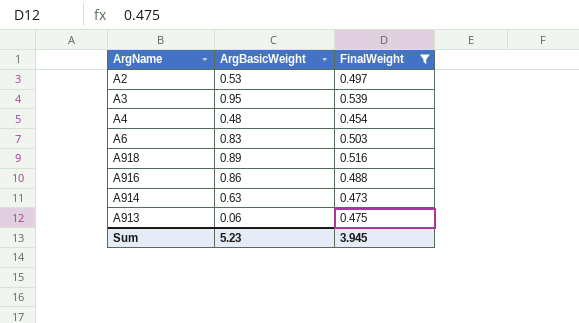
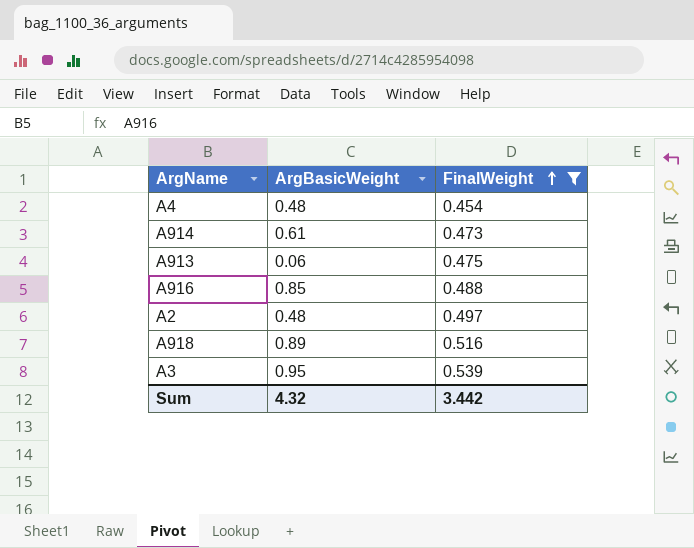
row order: none -> FinalWeight ascending
row A6: 0.83 | 0.503 -> none
A914 | ArgBasicWeight: 0.63 -> 0.61
A916 | ArgBasicWeight: 0.86 -> 0.85
A2 | ArgBasicWeight: 0.53 -> 0.48
Sum | ArgBasicWeight: 5.23 -> 4.32
Sum | FinalWeight: 3.945 -> 3.442

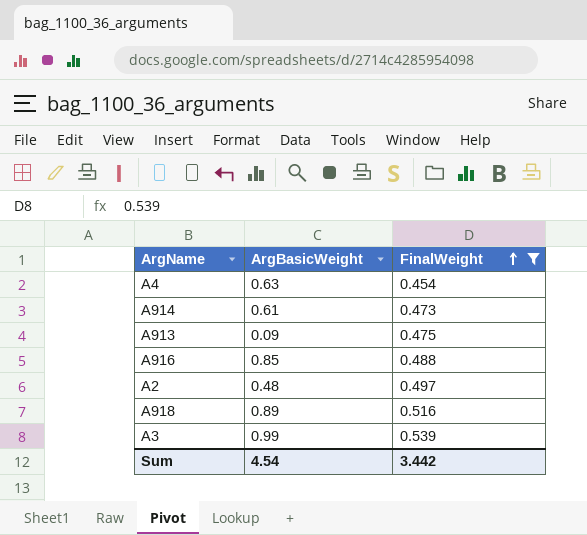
A4 | ArgBasicWeight: 0.48 -> 0.63
A913 | ArgBasicWeight: 0.06 -> 0.09
A3 | ArgBasicWeight: 0.95 -> 0.99
Sum | ArgBasicWeight: 4.32 -> 4.54

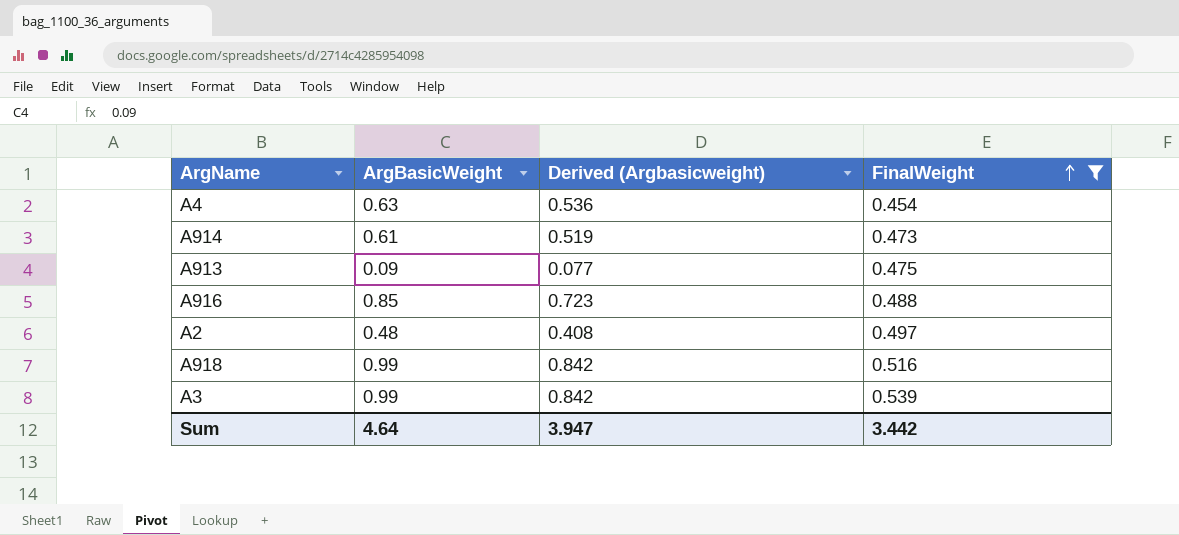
column Derived (Argbasicweight) | formula: none -> [ArgBasicWeight] * 0.85
A918 | ArgBasicWeight: 0.89 -> 0.99
Sum | ArgBasicWeight: 4.54 -> 4.64

